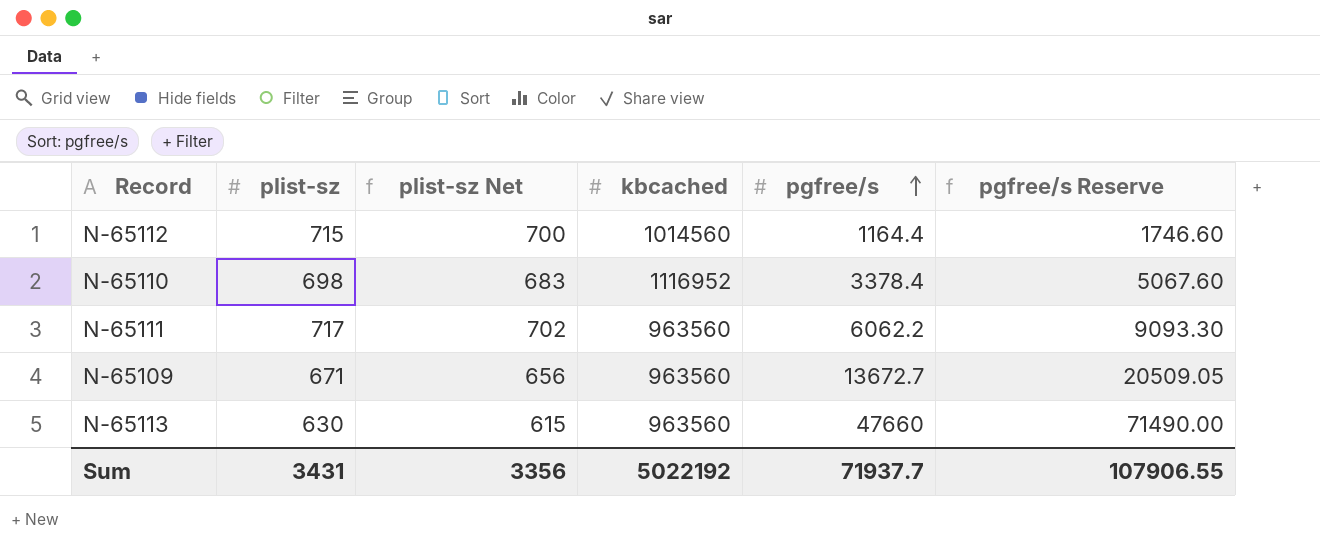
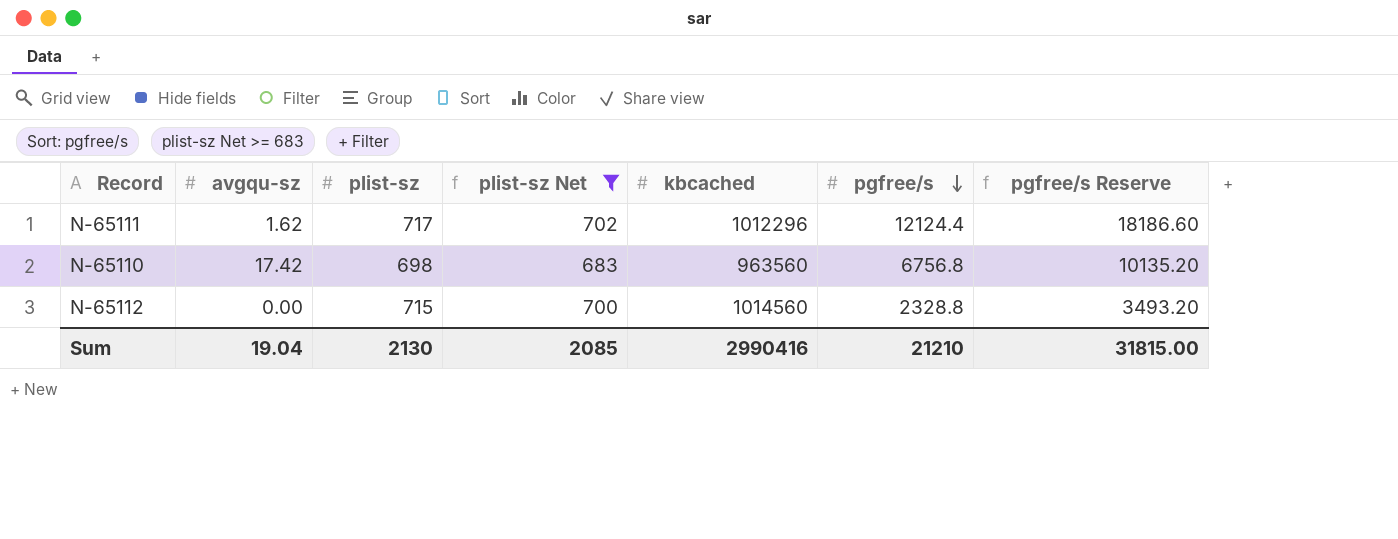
filter: none -> plist-sz Net >= 683
row order: pgfree/s ascending -> pgfree/s descending
column avgqu-sz | position: none -> 2
N-65111 | kbcached: 963560 -> 1012296
N-65111 | pgfree/s: 6062.2 -> 12124.4
N-65111 | pgfree/s Reserve: 9093.30 -> 18186.60
N-65110 | kbcached: 1116952 -> 963560
N-65110 | pgfree/s: 3378.4 -> 6756.8
N-65110 | pgfree/s Reserve: 5067.60 -> 10135.20
N-65112 | pgfree/s: 1164.4 -> 2328.8
N-65112 | pgfree/s Reserve: 1746.60 -> 3493.20
Sum | plist-sz: 3431 -> 2130
Sum | plist-sz Net: 3356 -> 2085
Sum | kbcached: 5022192 -> 2990416
Sum | pgfree/s: 71937.7 -> 21210
Sum | pgfree/s Reserve: 107906.55 -> 31815.00

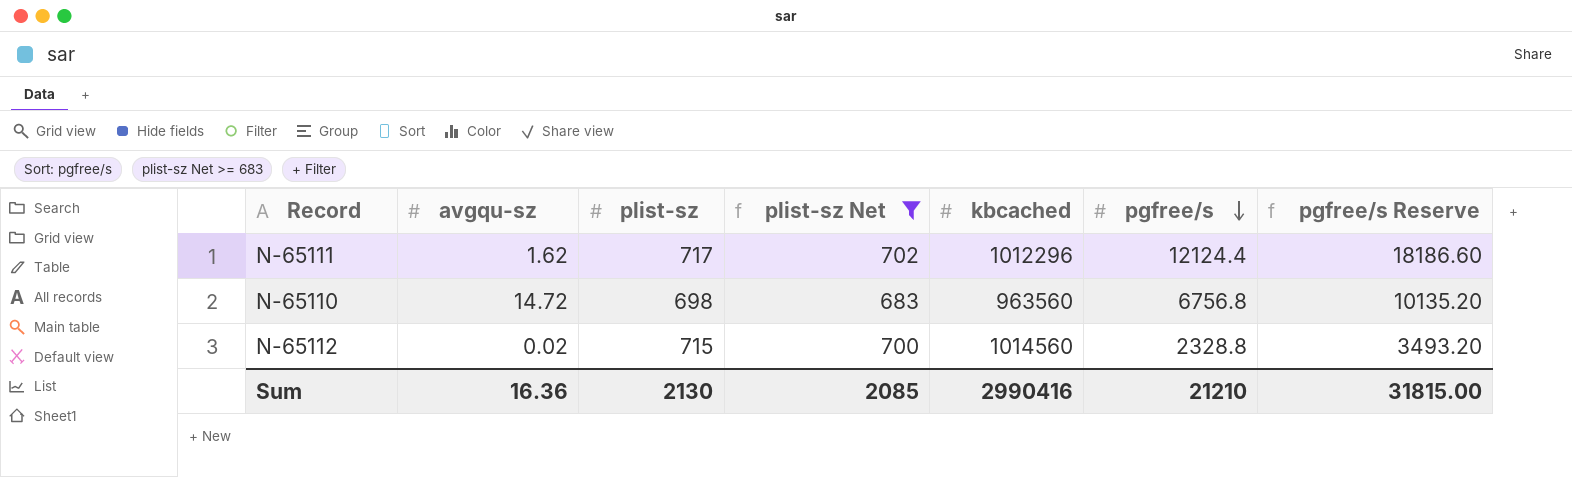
N-65110 | avgqu-sz: 17.42 -> 14.72
N-65112 | avgqu-sz: 0.00 -> 0.02
Sum | avgqu-sz: 19.04 -> 16.36

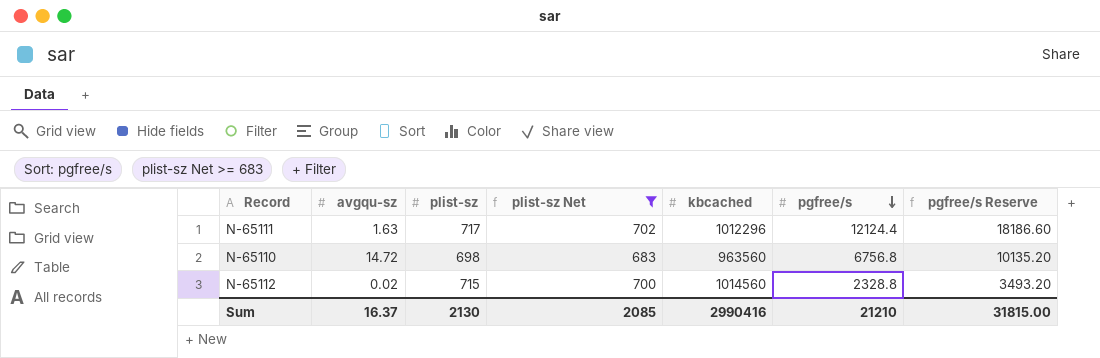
N-65111 | avgqu-sz: 1.62 -> 1.63
Sum | avgqu-sz: 16.36 -> 16.37

